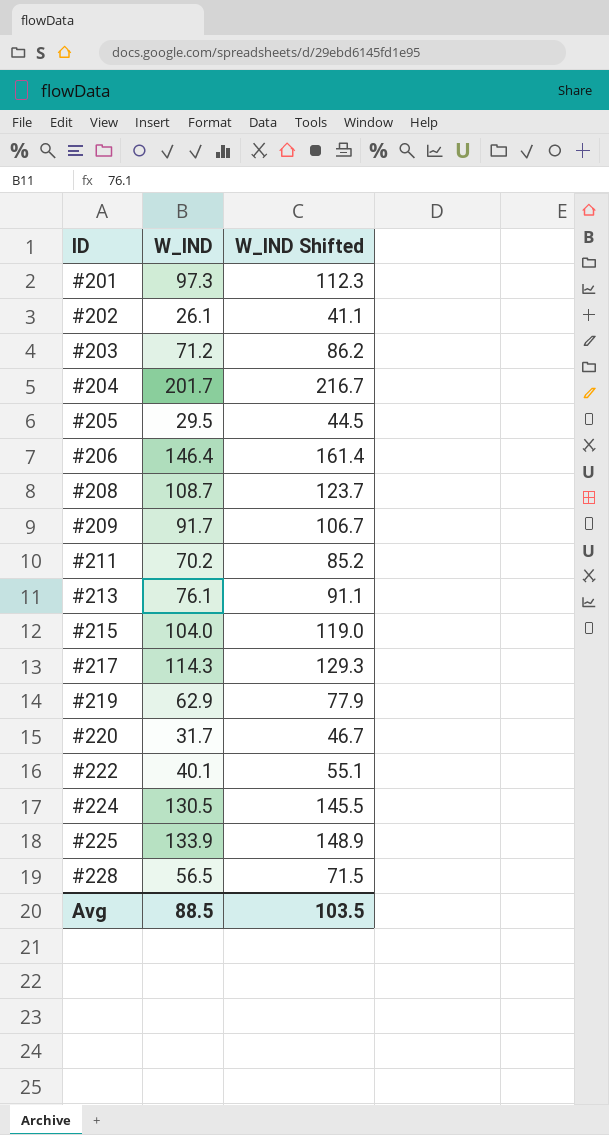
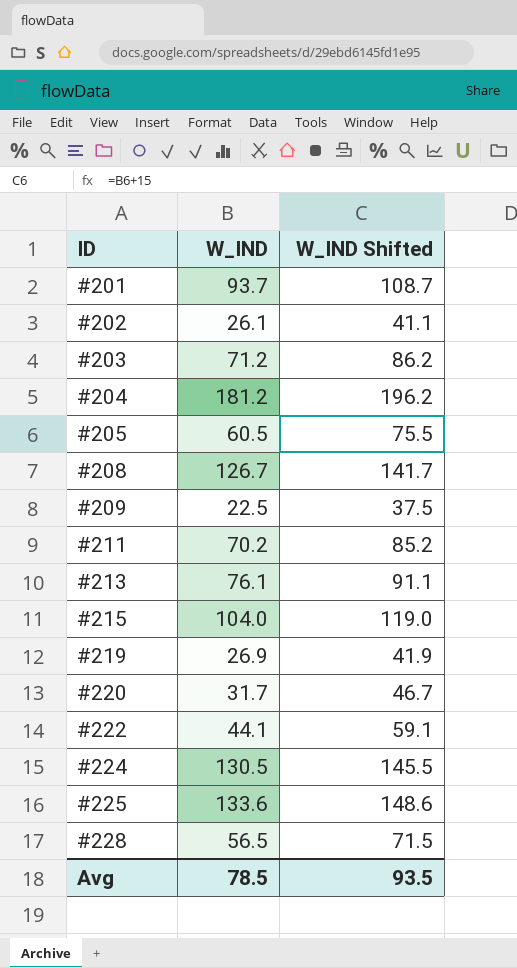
row #206: 146.4 | 161.4 -> none
row #217: 114.3 | 129.3 -> none
#201 | W_IND: 97.3 -> 93.7
#201 | W_IND Shifted: 112.3 -> 108.7
#204 | W_IND: 201.7 -> 181.2
#204 | W_IND Shifted: 216.7 -> 196.2
#205 | W_IND: 29.5 -> 60.5
#205 | W_IND Shifted: 44.5 -> 75.5
#208 | W_IND: 108.7 -> 126.7
#208 | W_IND Shifted: 123.7 -> 141.7
#209 | W_IND: 91.7 -> 22.5
#209 | W_IND Shifted: 106.7 -> 37.5
#219 | W_IND: 62.9 -> 26.9
#219 | W_IND Shifted: 77.9 -> 41.9
#222 | W_IND: 40.1 -> 44.1
#222 | W_IND Shifted: 55.1 -> 59.1
#225 | W_IND: 133.9 -> 133.6
#225 | W_IND Shifted: 148.9 -> 148.6
Avg | W_IND: 88.5 -> 78.5
Avg | W_IND Shifted: 103.5 -> 93.5

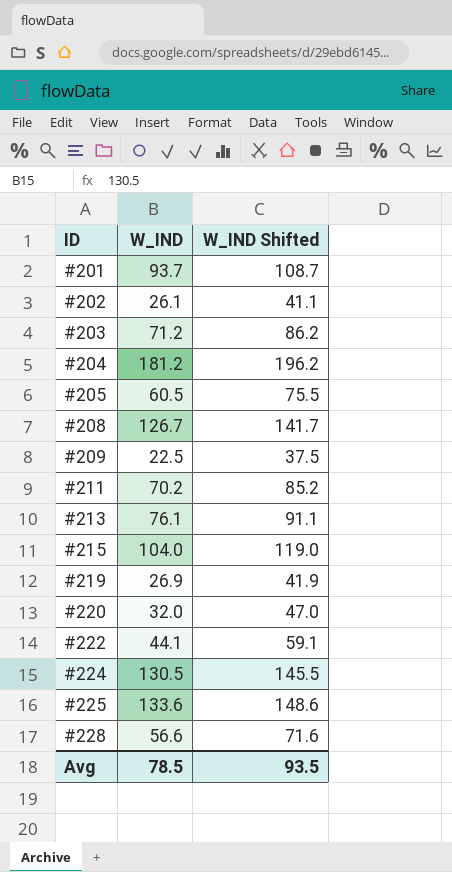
#220 | W_IND: 31.7 -> 32.0
#220 | W_IND Shifted: 46.7 -> 47.0
#228 | W_IND: 56.5 -> 56.6
#228 | W_IND Shifted: 71.5 -> 71.6

